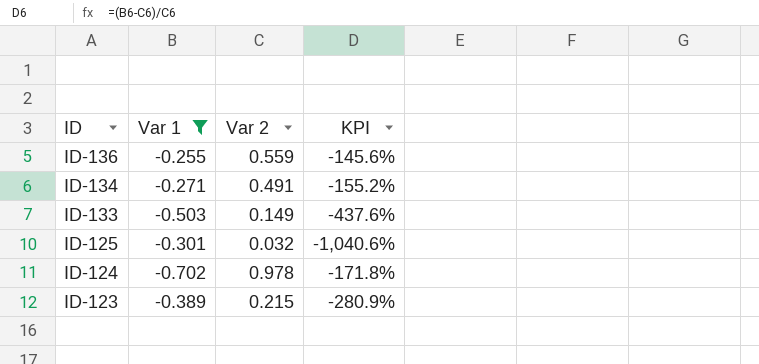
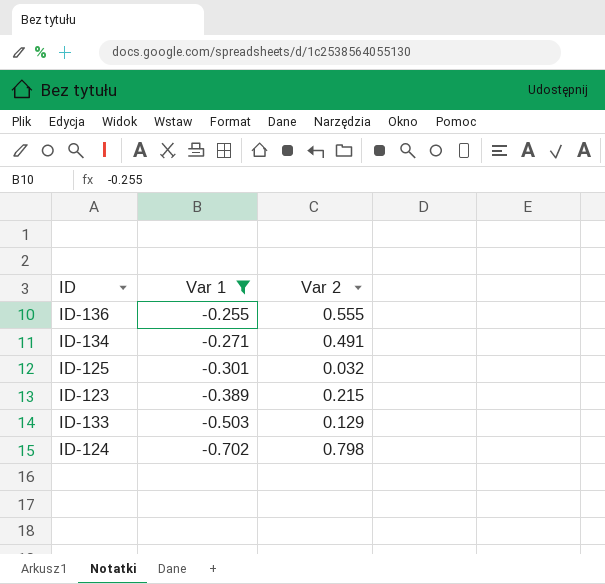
row order: ID descending -> Var 1 descending
column KPI | formula: ([Var 1] - [Var 2]) / [Var 2] -> none
ID-136 | Var 2: 0.559 -> 0.555
ID-133 | Var 2: 0.149 -> 0.129
ID-124 | Var 2: 0.978 -> 0.798

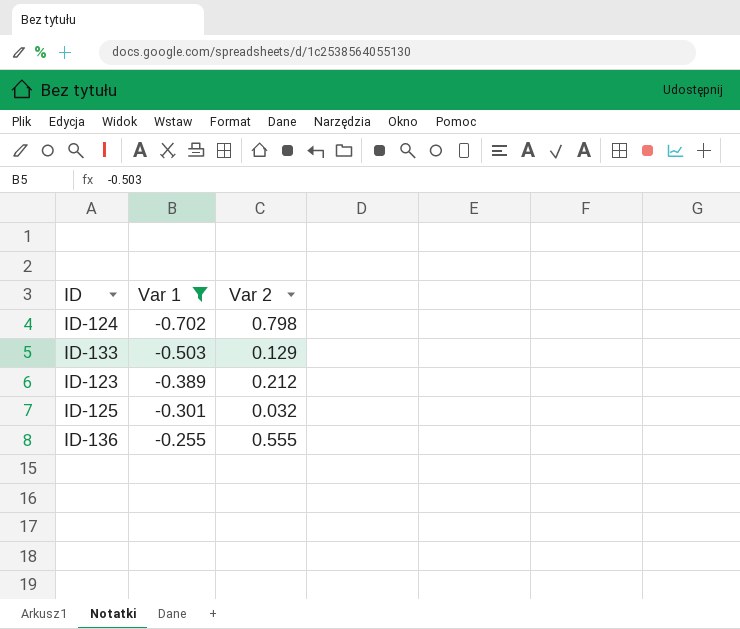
row order: Var 1 descending -> Var 1 ascending
row ID-134: -0.271 | 0.491 -> none
ID-123 | Var 2: 0.215 -> 0.212

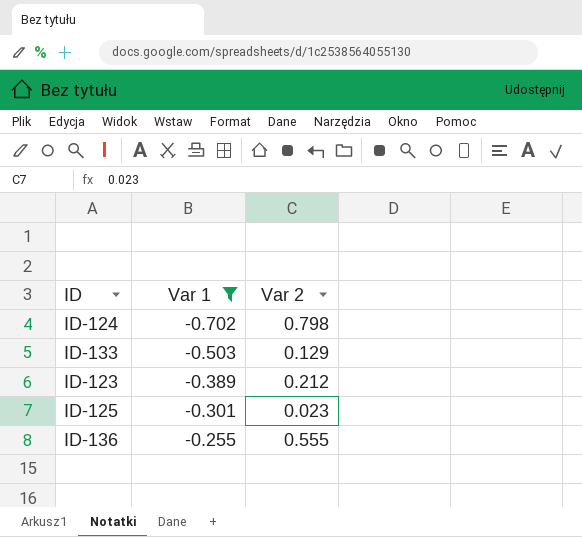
ID-125 | Var 2: 0.032 -> 0.023

